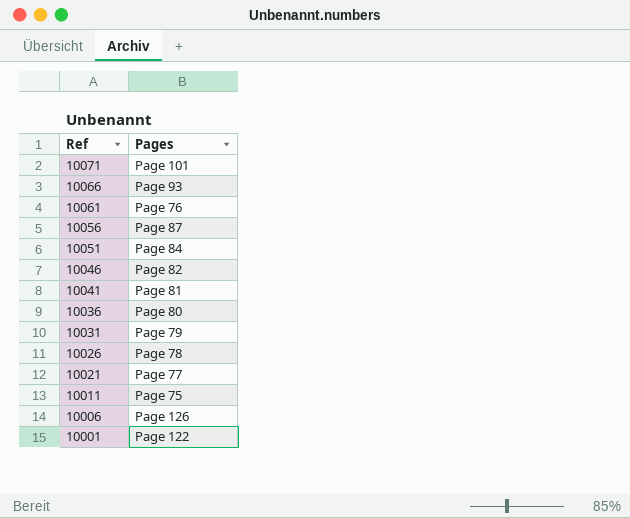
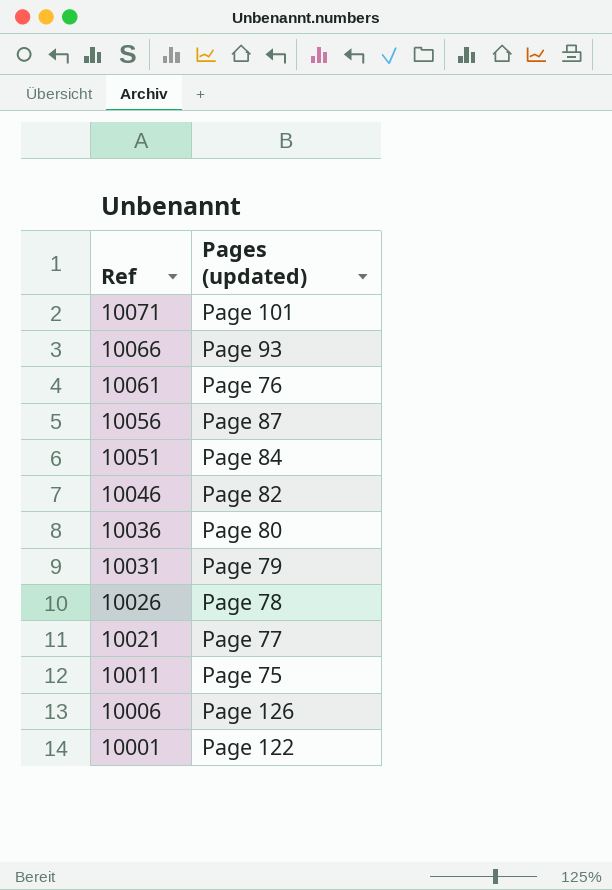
column name: Pages -> Pages (updated)
row 10041: Page 81 -> none

